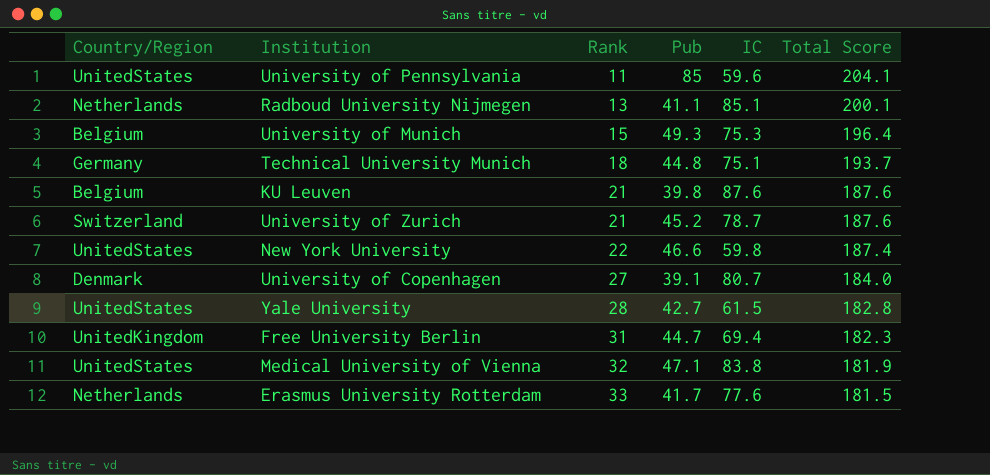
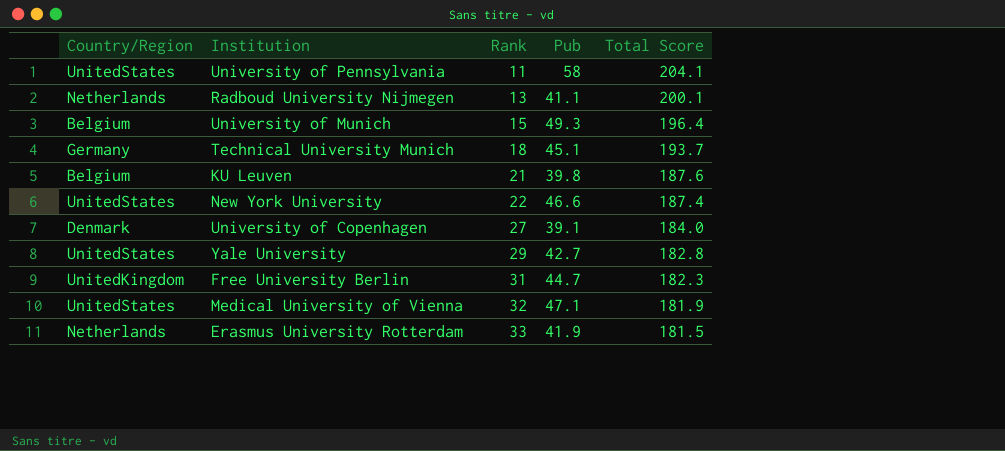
column IC | position: 5 -> none
row University of Zurich: Switzerland | 21 | 45.2 | 78.7 | 187.6 -> none
University of Pennsylvania | Pub: 85 -> 58
Technical University Munich | Pub: 44.8 -> 45.1
Yale University | Rank: 28 -> 29
Erasmus University Rotterdam | Pub: 41.7 -> 41.9

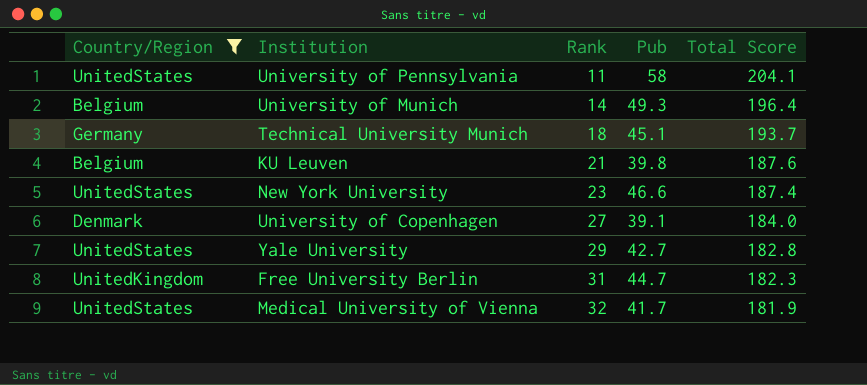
filter: none -> Country/Region != Netherlands
University of Munich | Rank: 15 -> 14
New York University | Rank: 22 -> 23
Medical University of Vienna | Pub: 47.1 -> 41.7

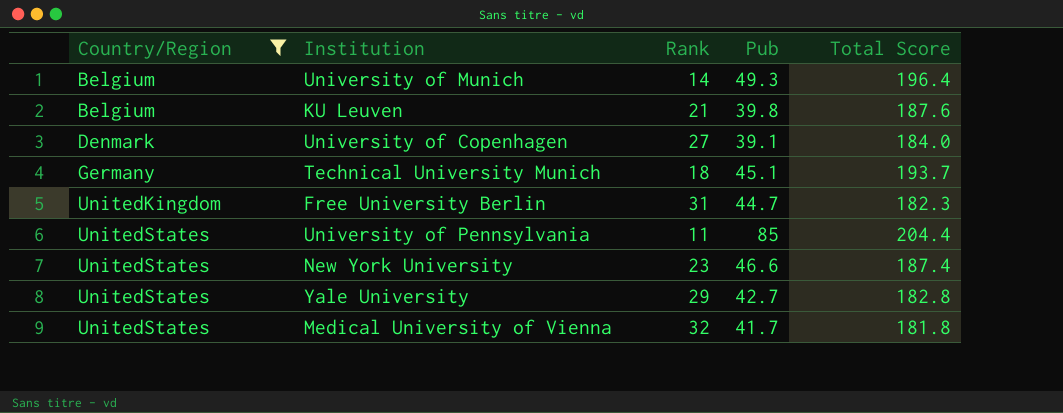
row order: Rank ascending -> Country/Region ascending
University of Pennsylvania | Pub: 58 -> 85
University of Pennsylvania | Total Score: 204.1 -> 204.4
Medical University of Vienna | Total Score: 181.9 -> 181.8

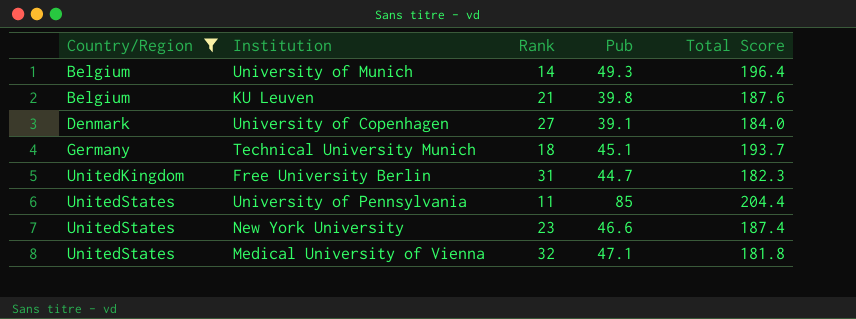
row Yale University: UnitedStates | 29 | 42.7 | 182.8 -> none
Medical University of Vienna | Pub: 41.7 -> 47.1

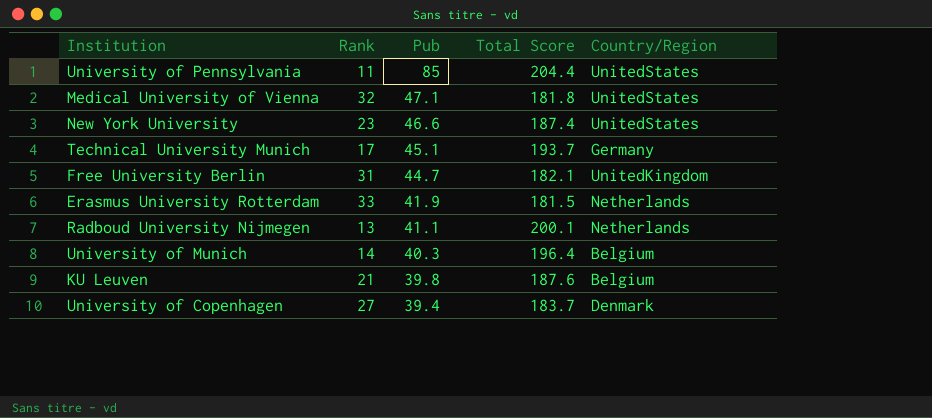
filter: Country/Region != Netherlands -> none
row order: Country/Region ascending -> Pub descending
column Country/Region | position: 1 -> 5
Technical University Munich | Rank: 18 -> 17
Free University Berlin | Total Score: 182.3 -> 182.1
University of Munich | Pub: 49.3 -> 40.3
University of Copenhagen | Pub: 39.1 -> 39.4
University of Copenhagen | Total Score: 184.0 -> 183.7

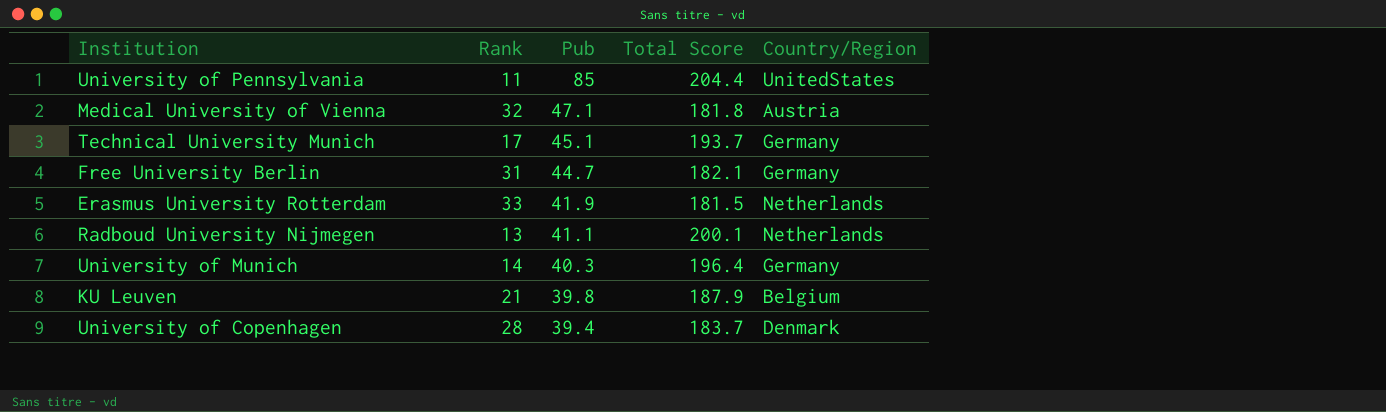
row New York University: 23 | 46.6 | 187.4 | UnitedStates -> none
Medical University of Vienna | Country/Region: UnitedStates -> Austria
Free University Berlin | Country/Region: UnitedKingdom -> Germany
University of Munich | Country/Region: Belgium -> Germany
KU Leuven | Total Score: 187.6 -> 187.9
University of Copenhagen | Rank: 27 -> 28

